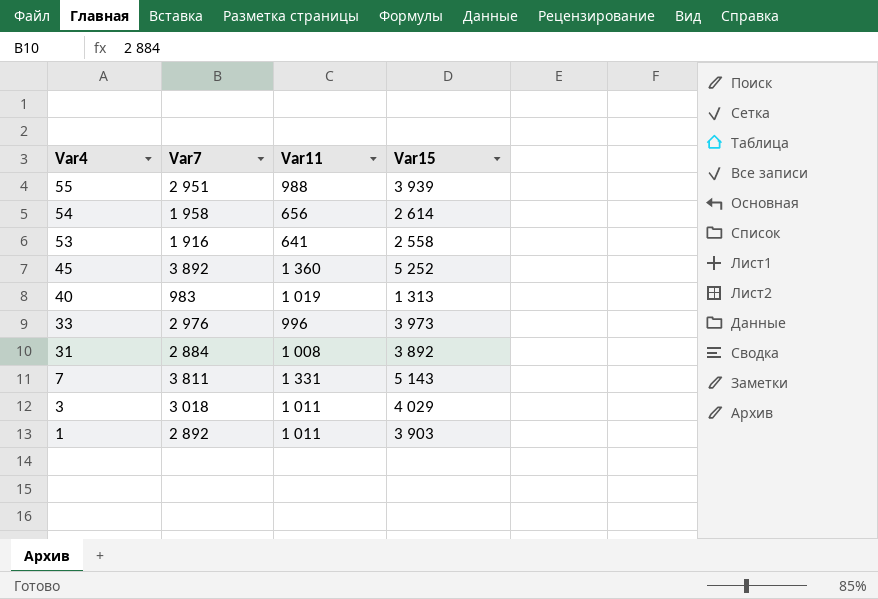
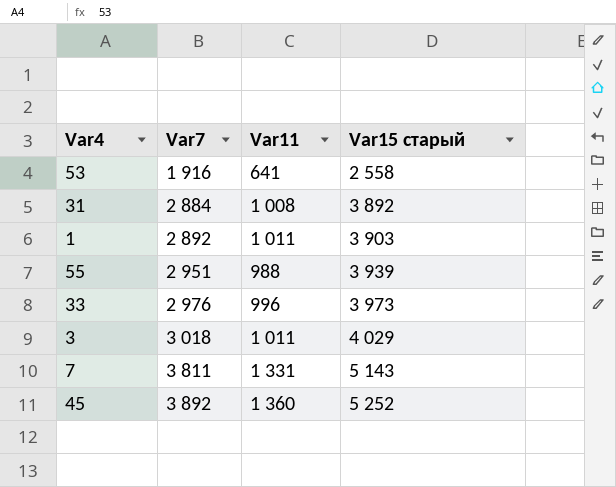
row order: Var4 descending -> Var7 ascending
column name: Var15 -> Var15 старый
row 54: 1 958 | 656 | 2 614 -> none
row 40: 983 | 1 019 | 1 313 -> none

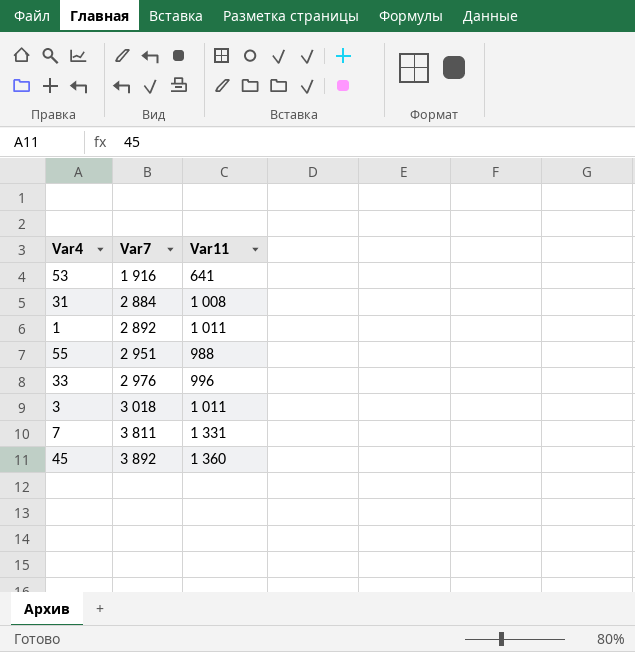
column Var15 старый | position: 4 -> none

